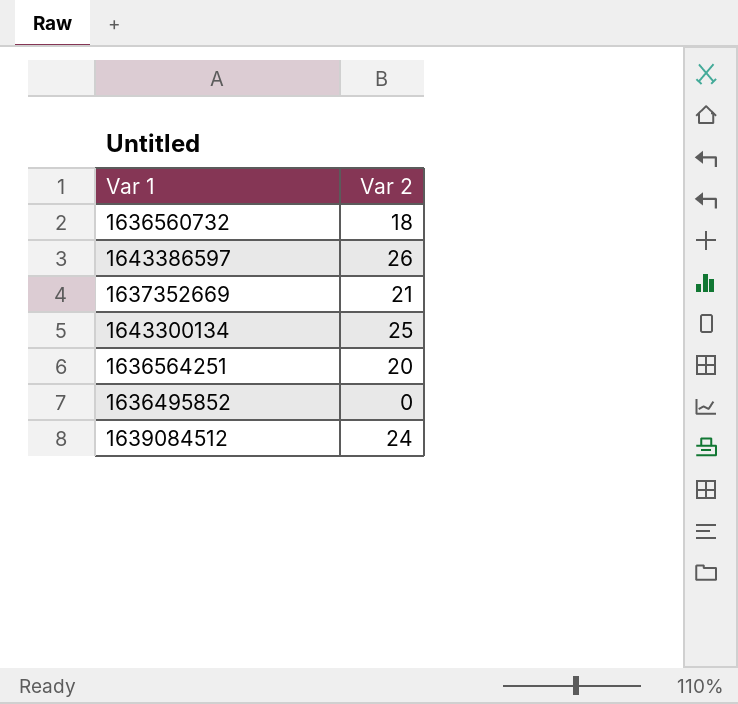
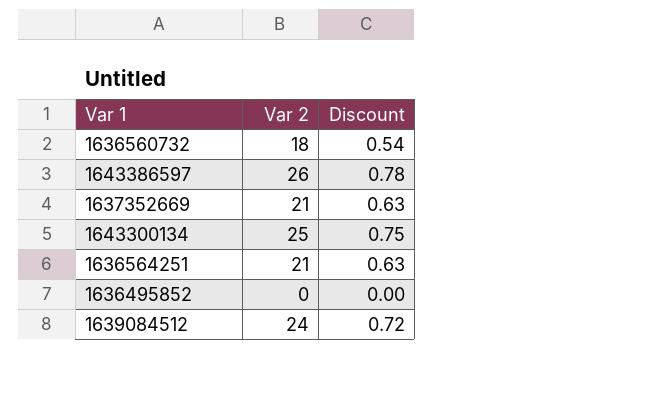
column Discount | formula: none -> [Var 2] * 0.03
1636564251 | Var 2: 20 -> 21

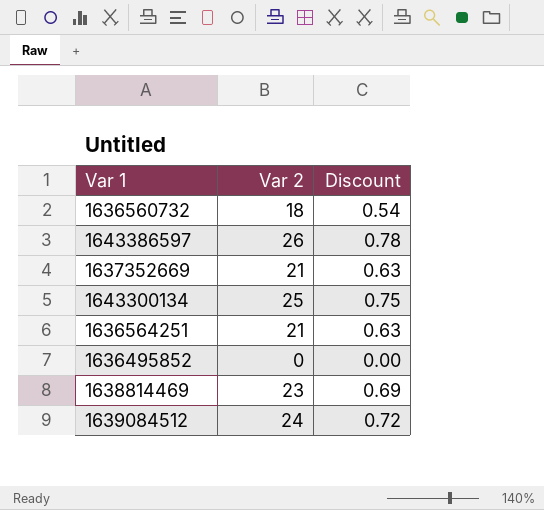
row 1638814469: none -> 23 | 0.69

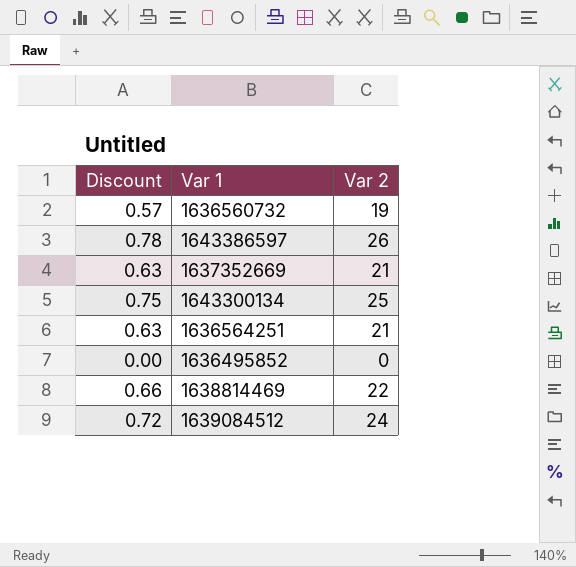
column Discount | position: 3 -> 1
1636560732 | Discount: 0.54 -> 0.57
1636560732 | Var 2: 18 -> 19
1638814469 | Discount: 0.69 -> 0.66
1638814469 | Var 2: 23 -> 22

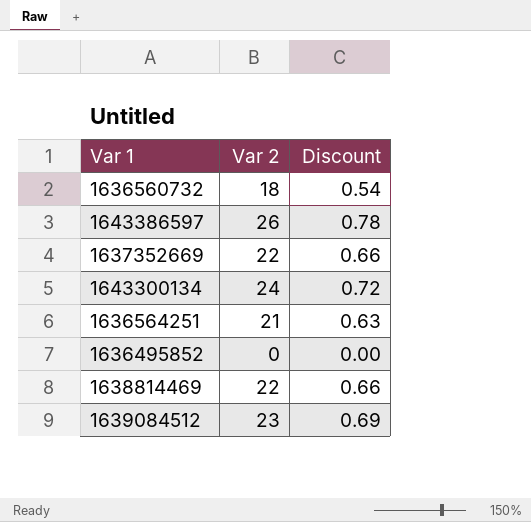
column Discount | position: 1 -> 3
1636560732 | Var 2: 19 -> 18
1636560732 | Discount: 0.57 -> 0.54
1637352669 | Var 2: 21 -> 22
1637352669 | Discount: 0.63 -> 0.66
1643300134 | Var 2: 25 -> 24
1643300134 | Discount: 0.75 -> 0.72
1639084512 | Var 2: 24 -> 23
1639084512 | Discount: 0.72 -> 0.69

